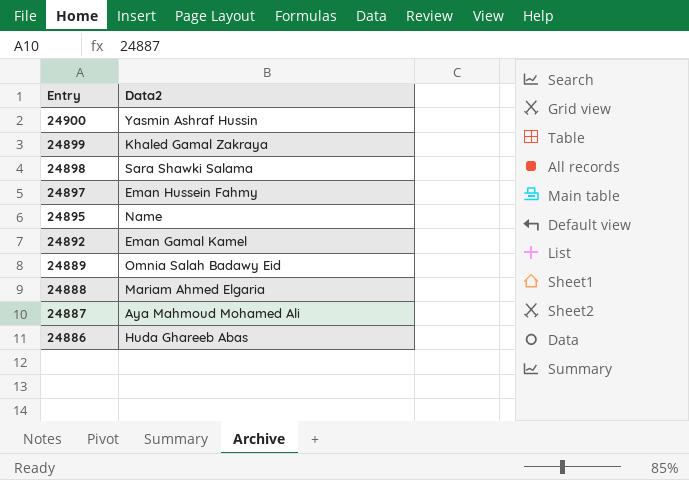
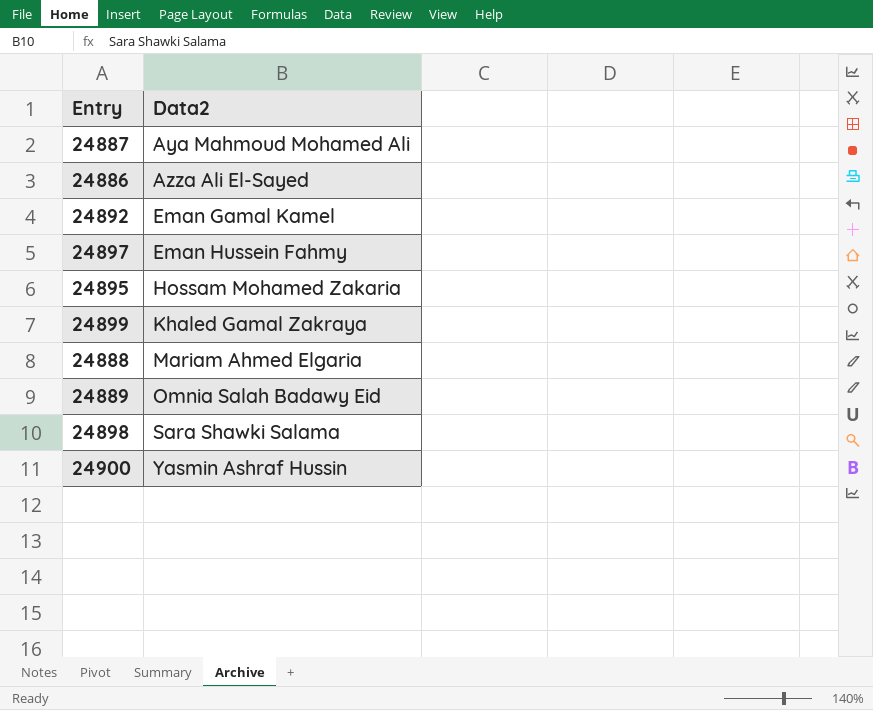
row order: Entry descending -> Data2 ascending
24886 | Data2: Huda Ghareeb Abas -> Azza Ali El-Sayed
24895 | Data2: Name -> Hossam Mohamed Zakaria

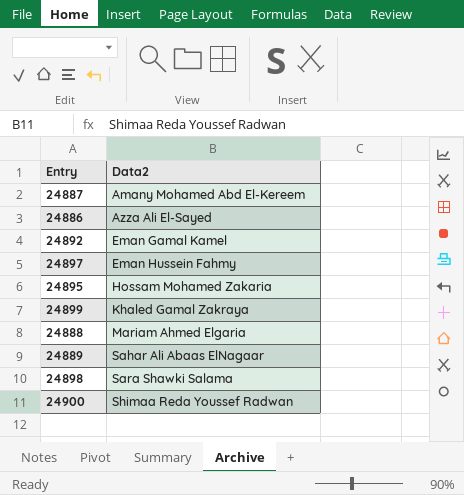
24887 | Data2: Aya Mahmoud Mohamed Ali -> Amany Mohamed Abd El-Kereem
24889 | Data2: Omnia Salah Badawy Eid -> Sahar Ali Abaas ElNagaar
24900 | Data2: Yasmin Ashraf Hussin -> Shimaa Reda Youssef Radwan

